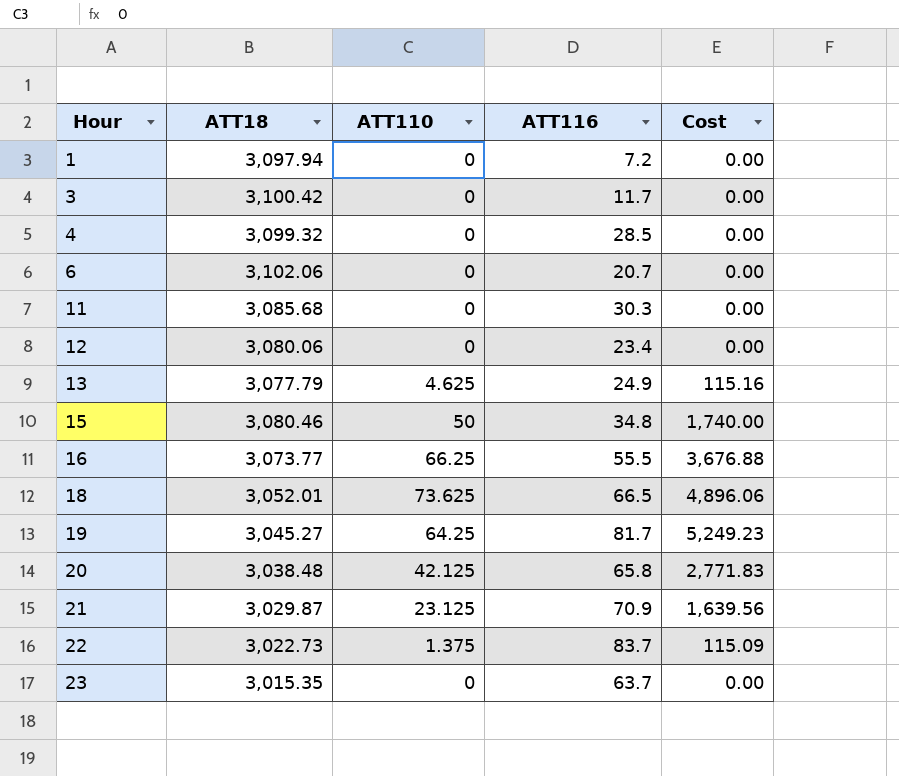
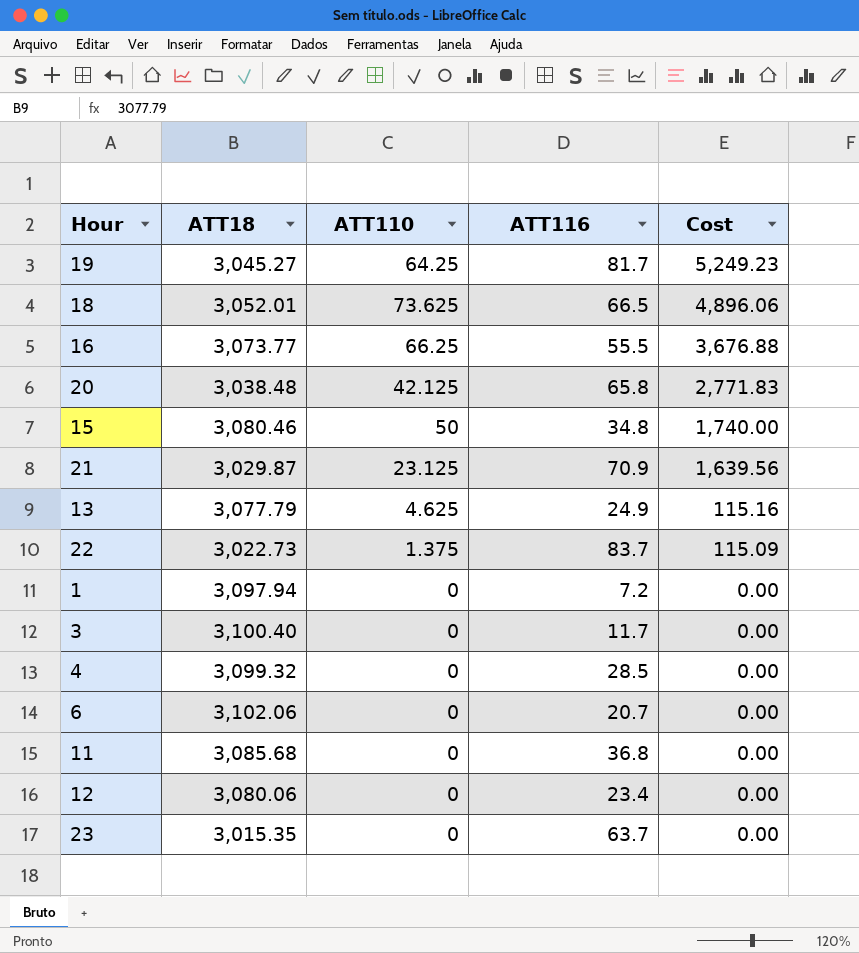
row order: Hour ascending -> Cost descending
3 | ATT18: 3,100.42 -> 3,100.40
11 | ATT116: 30.3 -> 36.8

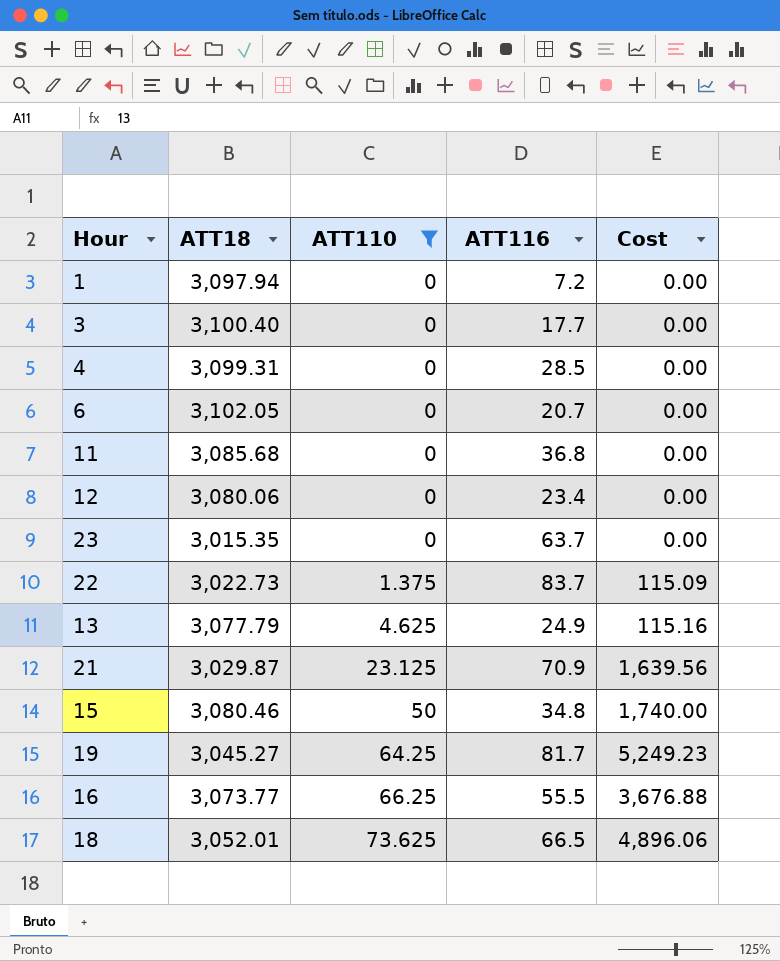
filter: none -> ATT110 != 42.125
row order: Cost descending -> ATT110 ascending
3 | ATT116: 11.7 -> 17.7
4 | ATT18: 3,099.32 -> 3,099.31
6 | ATT18: 3,102.06 -> 3,102.05

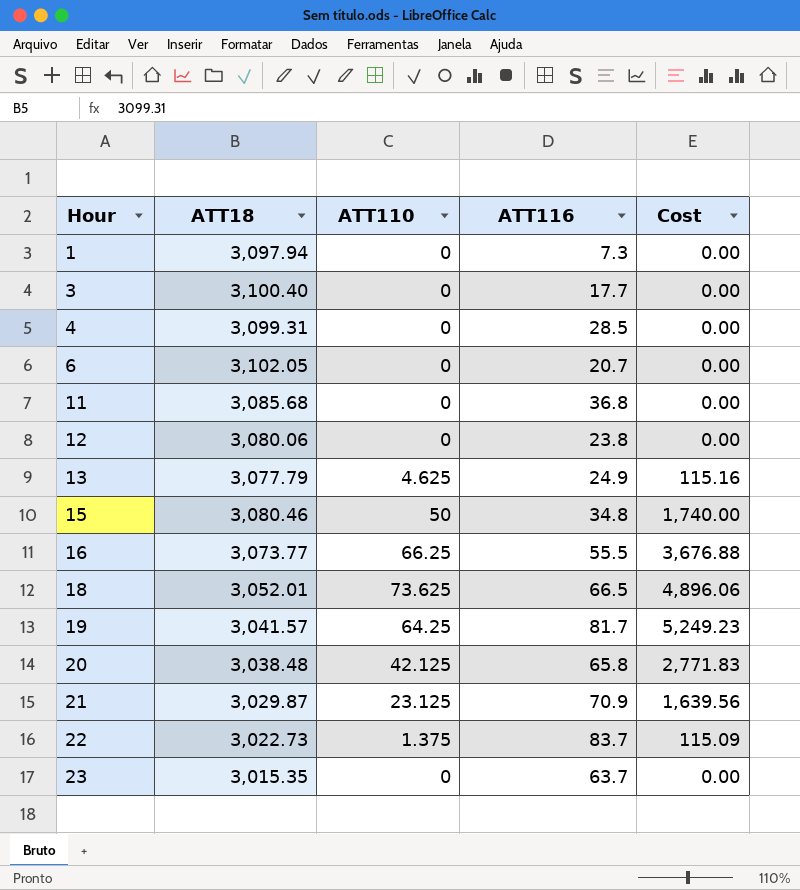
filter: ATT110 != 42.125 -> none
row order: ATT110 ascending -> Hour ascending
1 | ATT116: 7.2 -> 7.3
12 | ATT116: 23.4 -> 23.8
19 | ATT18: 3,045.27 -> 3,041.57

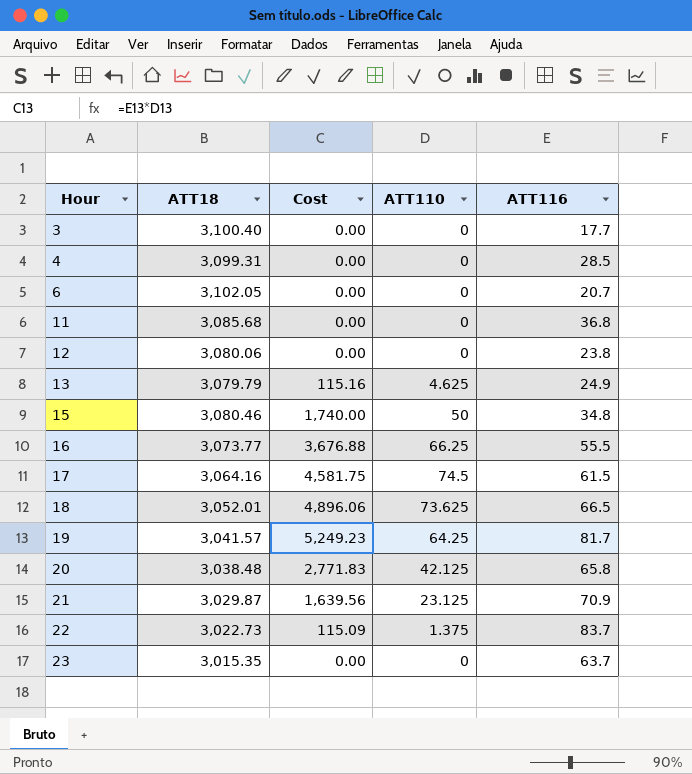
column Cost | position: 5 -> 3
row 1: 3,097.94 | 0 | 7.3 | 0.00 -> none
13 | ATT18: 3,077.79 -> 3,079.79
row 17: none -> 3,064.16 | 4,581.75 | 74.5 | 61.5

